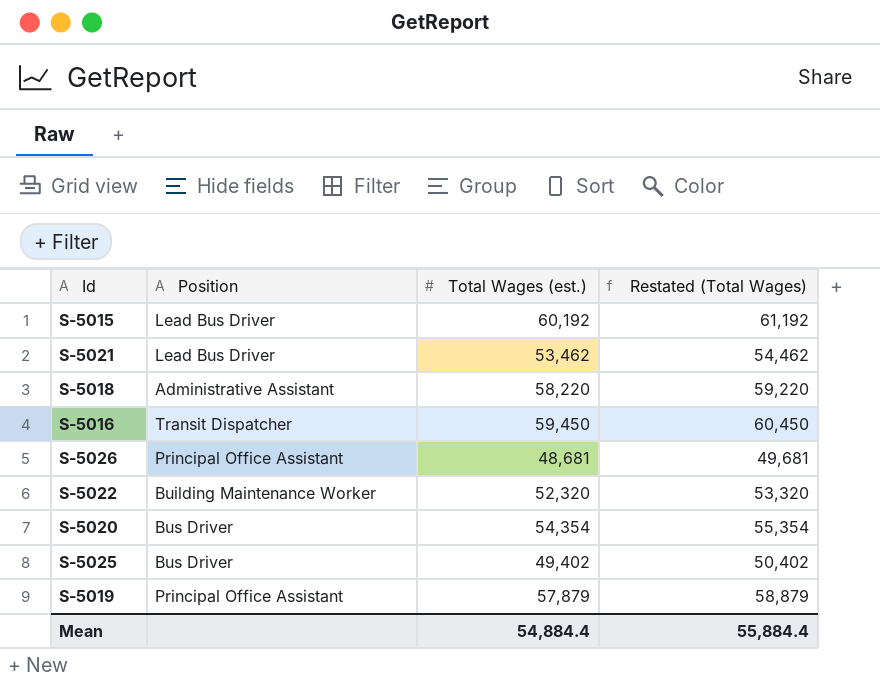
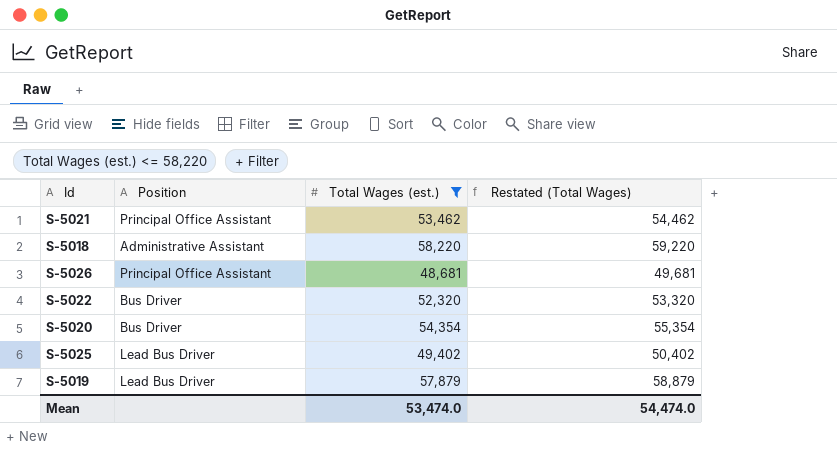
filter: none -> Total Wages (est.) <= 58,220
S-5021 | Position: Lead Bus Driver -> Principal Office Assistant
S-5022 | Position: Building Maintenance Worker -> Bus Driver
S-5025 | Position: Bus Driver -> Lead Bus Driver
S-5019 | Position: Principal Office Assistant -> Lead Bus Driver
Mean | Total Wages (est.): 54,884.4 -> 53,474.0
Mean | Restated (Total Wages): 55,884.4 -> 54,474.0

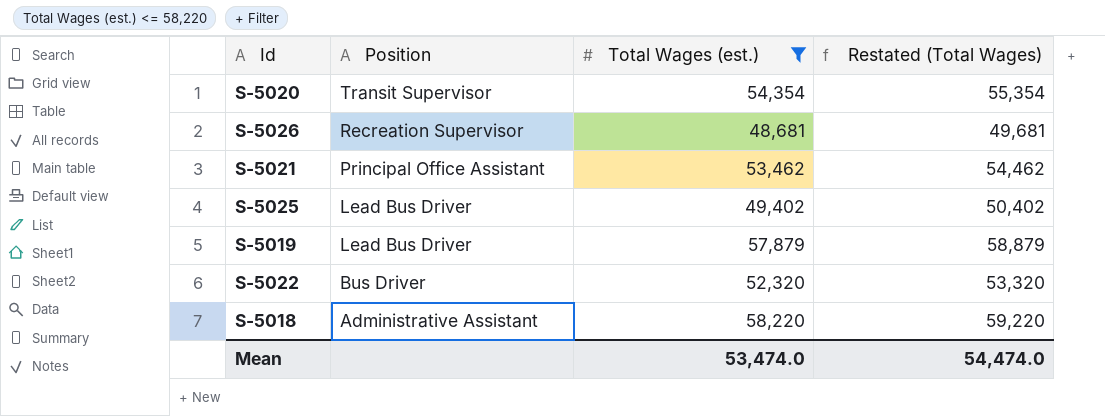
row order: none -> Position descending
S-5020 | Position: Bus Driver -> Transit Supervisor
S-5026 | Position: Principal Office Assistant -> Recreation Supervisor

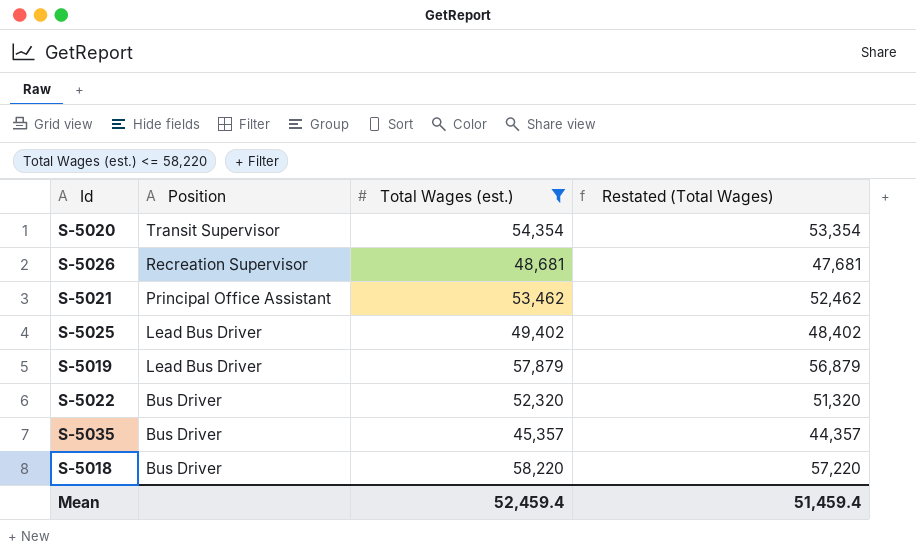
column Restated (Total Wages) | formula: [Total Wages (est.)] + 1000 -> [Total Wages (est.)] - 1000
row S-5035: none -> Bus Driver | 45,357 | 44,357
S-5018 | Position: Administrative Assistant -> Bus Driver
Mean | Total Wages (est.): 53,474.0 -> 52,459.4
Mean | Restated (Total Wages): 54,474.0 -> 51,459.4

